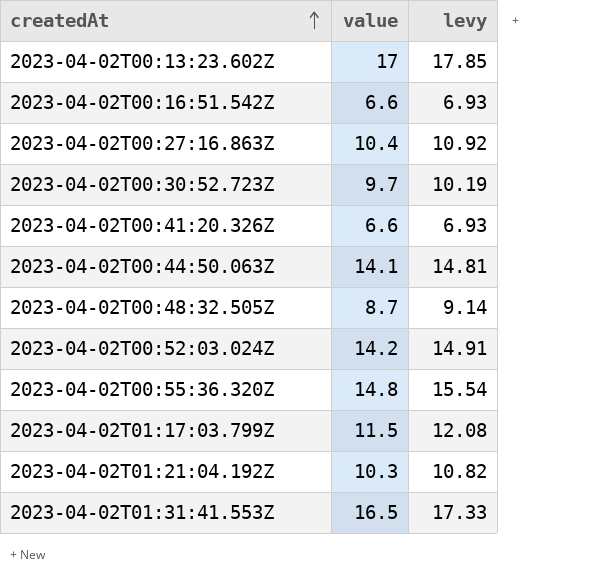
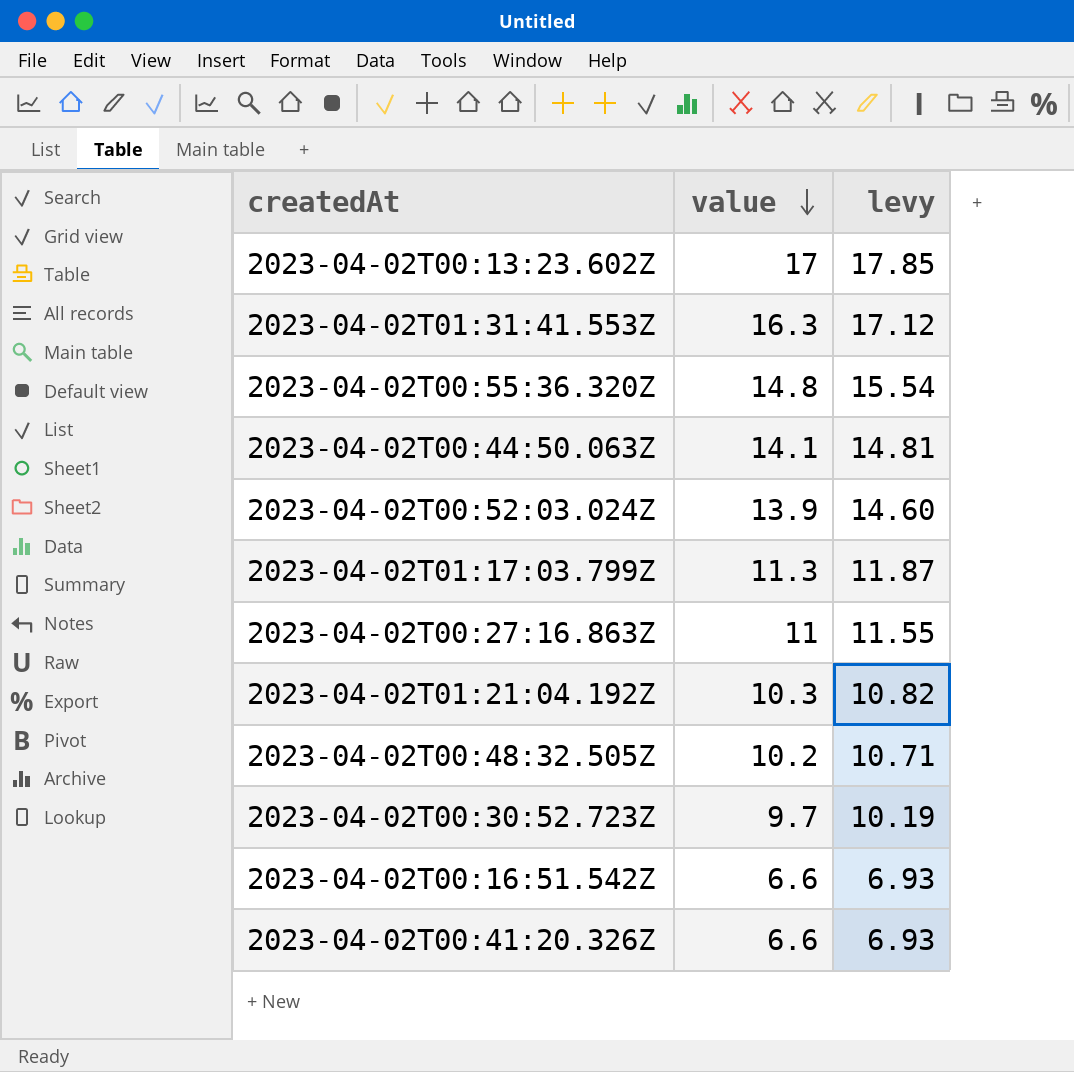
row order: createdAt ascending -> value descending
2023-04-02T01:31:41.553Z | value: 16.5 -> 16.3
2023-04-02T01:31:41.553Z | levy: 17.33 -> 17.12
2023-04-02T00:52:03.024Z | value: 14.2 -> 13.9
2023-04-02T00:52:03.024Z | levy: 14.91 -> 14.60
2023-04-02T01:17:03.799Z | value: 11.5 -> 11.3
2023-04-02T01:17:03.799Z | levy: 12.08 -> 11.87
2023-04-02T00:27:16.863Z | value: 10.4 -> 11
2023-04-02T00:27:16.863Z | levy: 10.92 -> 11.55
2023-04-02T00:48:32.505Z | value: 8.7 -> 10.2
2023-04-02T00:48:32.505Z | levy: 9.14 -> 10.71

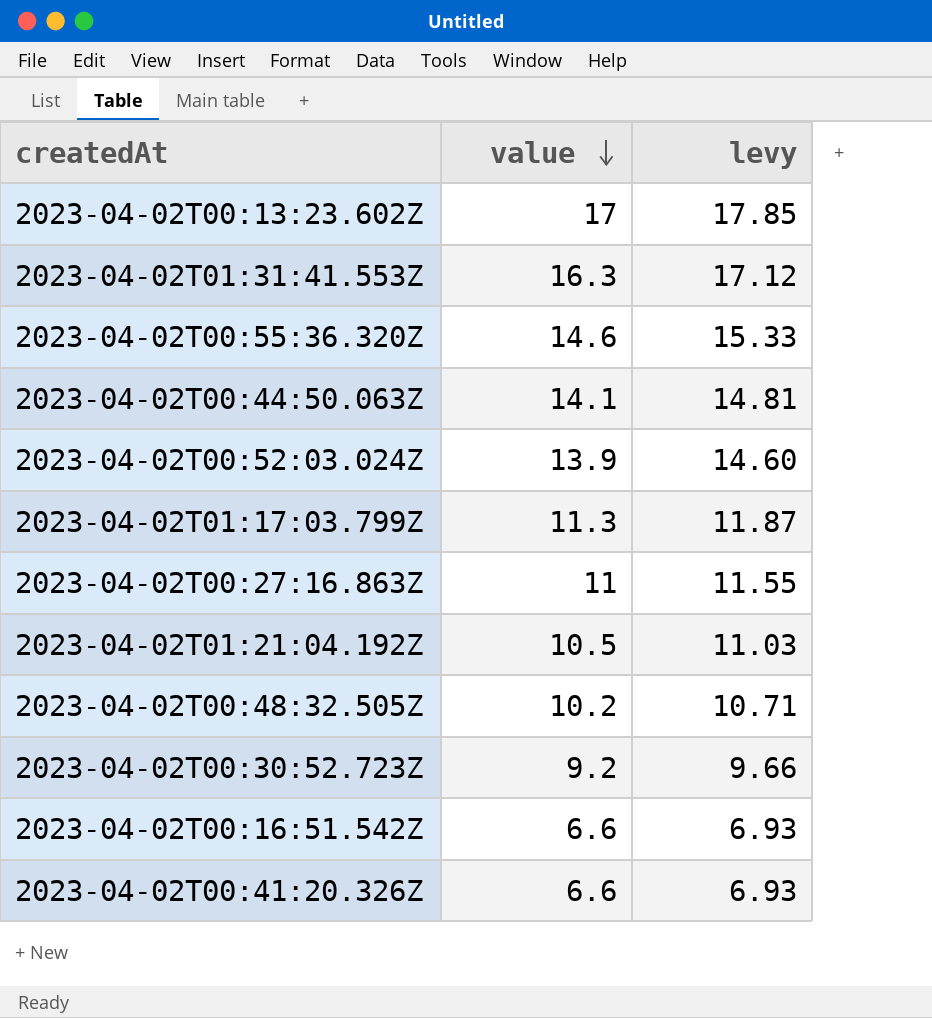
2023-04-02T00:55:36.320Z | value: 14.8 -> 14.6
2023-04-02T00:55:36.320Z | levy: 15.54 -> 15.33
2023-04-02T01:21:04.192Z | value: 10.3 -> 10.5
2023-04-02T01:21:04.192Z | levy: 10.82 -> 11.03
2023-04-02T00:30:52.723Z | value: 9.7 -> 9.2
2023-04-02T00:30:52.723Z | levy: 10.19 -> 9.66

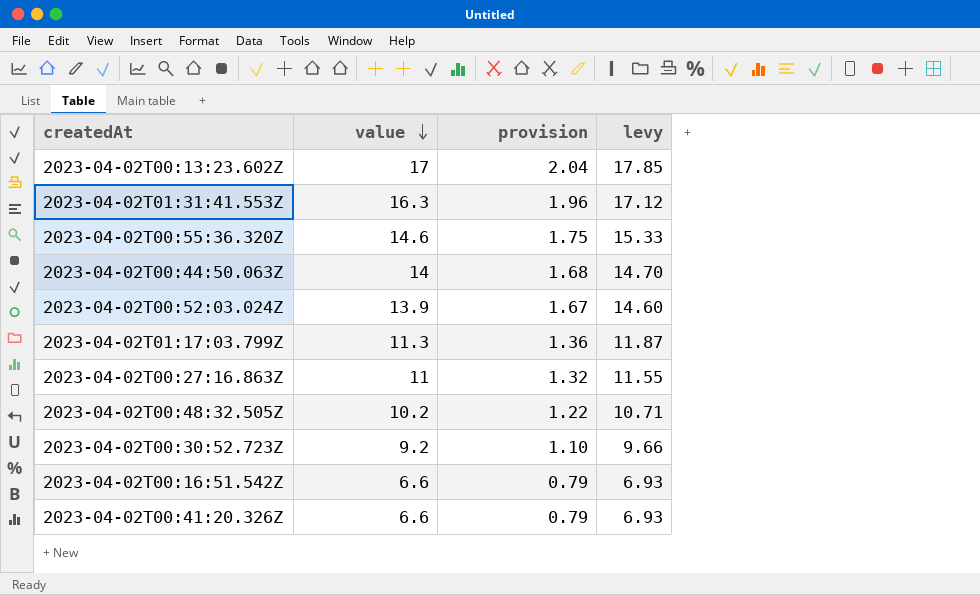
column provision | formula: none -> [value] * 0.12
row 2023-04-02T01:21:04.192Z: 10.5 | 11.03 -> none
2023-04-02T00:44:50.063Z | value: 14.1 -> 14
2023-04-02T00:44:50.063Z | levy: 14.81 -> 14.70

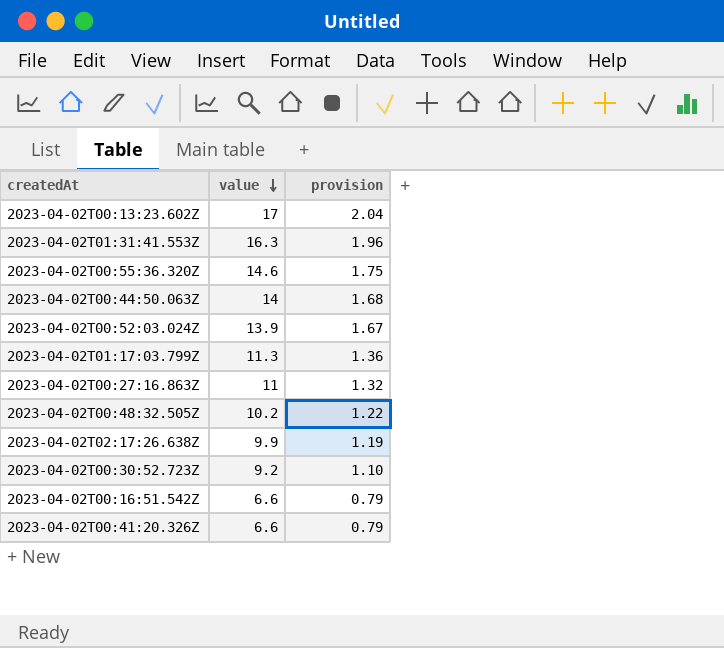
column levy | formula: [value] * 1.05 -> none
row 2023-04-02T02:17:26.638Z: none -> 9.9 | 1.19

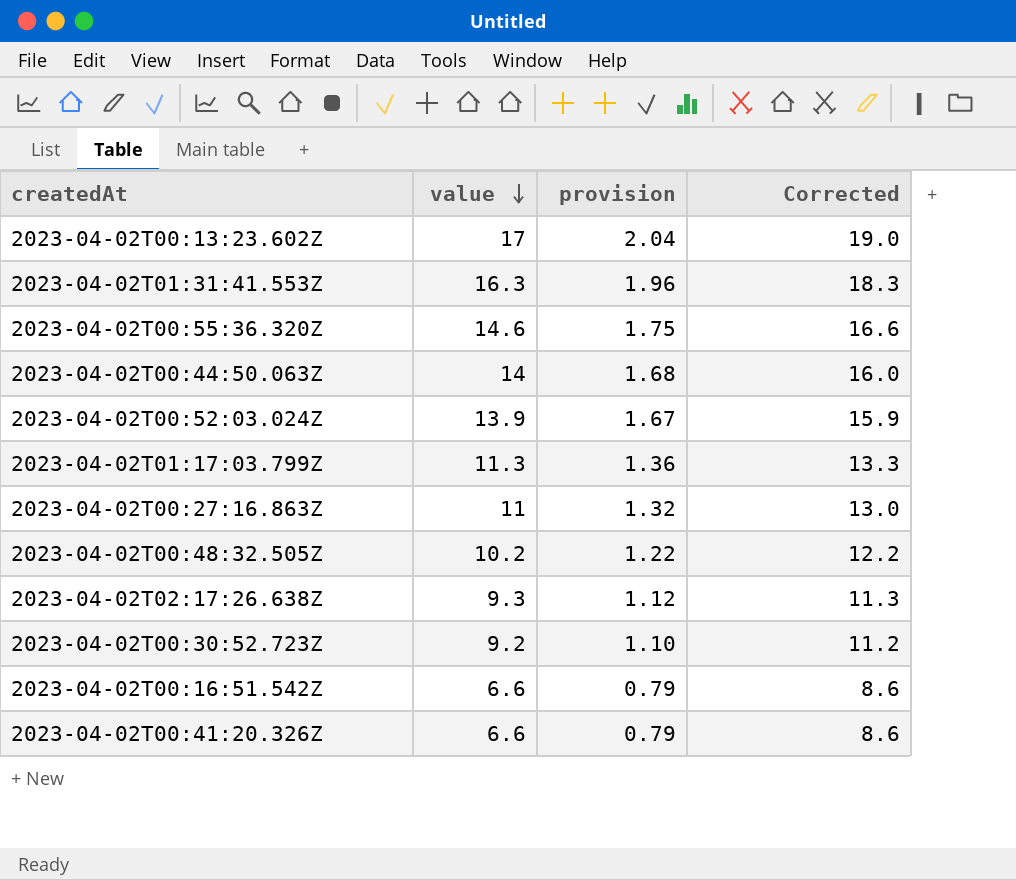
column Corrected | formula: none -> [value] + 2
2023-04-02T02:17:26.638Z | value: 9.9 -> 9.3
2023-04-02T02:17:26.638Z | provision: 1.19 -> 1.12

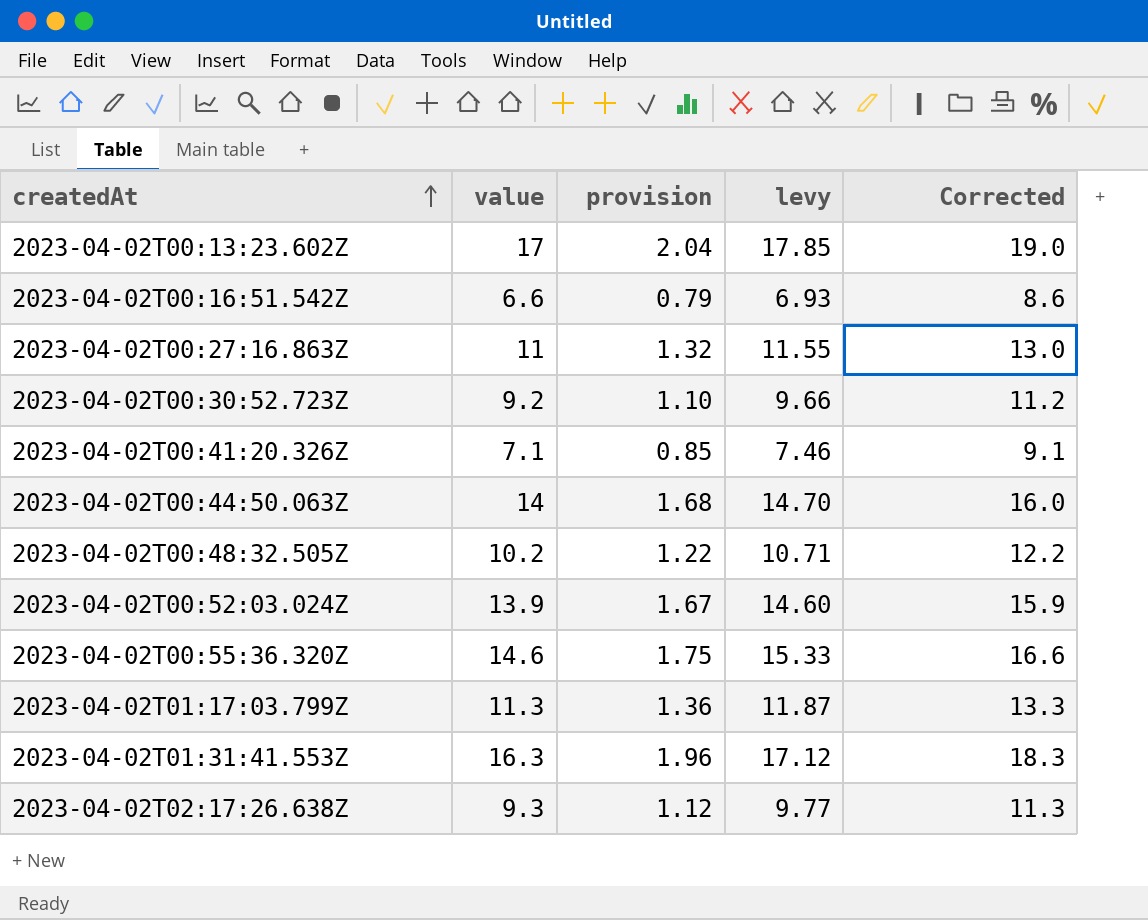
row order: value descending -> createdAt ascending
column levy | formula: none -> [value] * 1.05
2023-04-02T00:41:20.326Z | value: 6.6 -> 7.1
2023-04-02T00:41:20.326Z | provision: 0.79 -> 0.85
2023-04-02T00:41:20.326Z | Corrected: 8.6 -> 9.1

